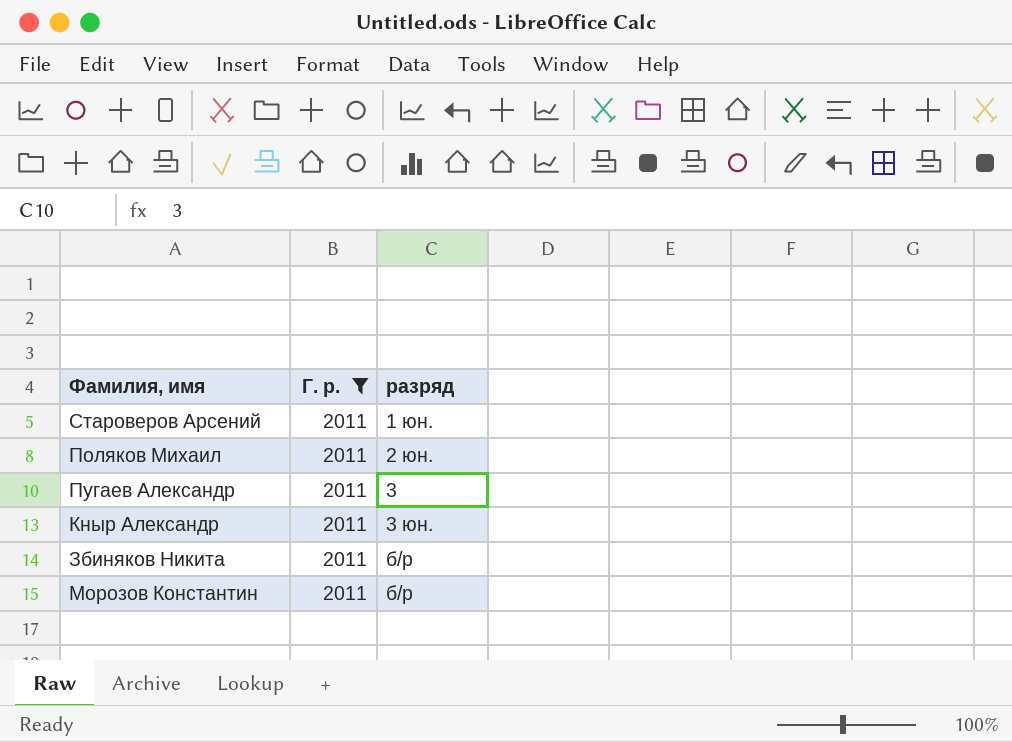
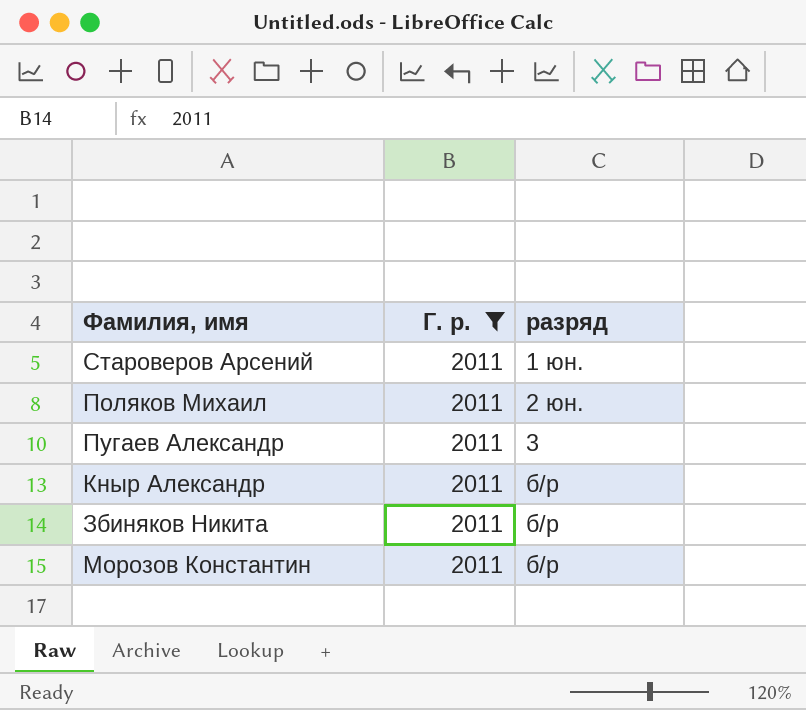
Кныр Александр | разряд: 3 юн. -> б/р

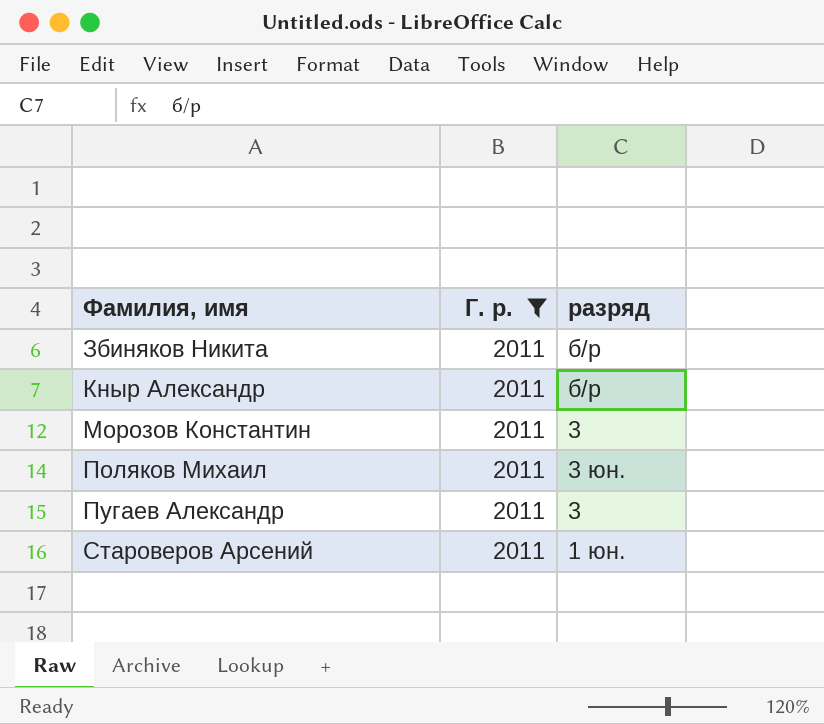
row order: разряд ascending -> Фамилия, имя ascending
Морозов Константин | разряд: б/р -> 3
Поляков Михаил | разряд: 2 юн. -> 3 юн.

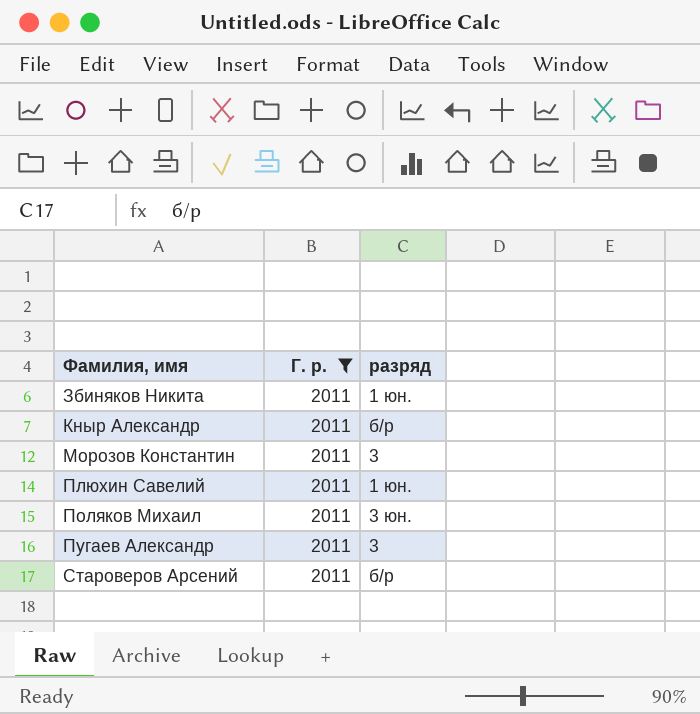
Збиняков Никита | разряд: б/р -> 1 юн.
row Плюхин Савелий: none -> 2011 | 1 юн.
Староверов Арсений | разряд: 1 юн. -> б/р

